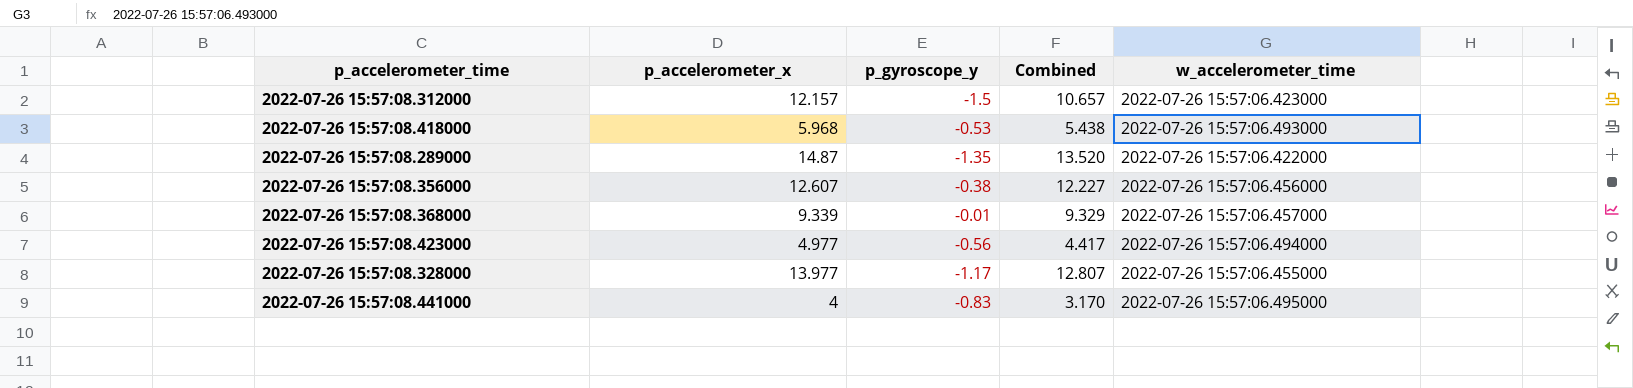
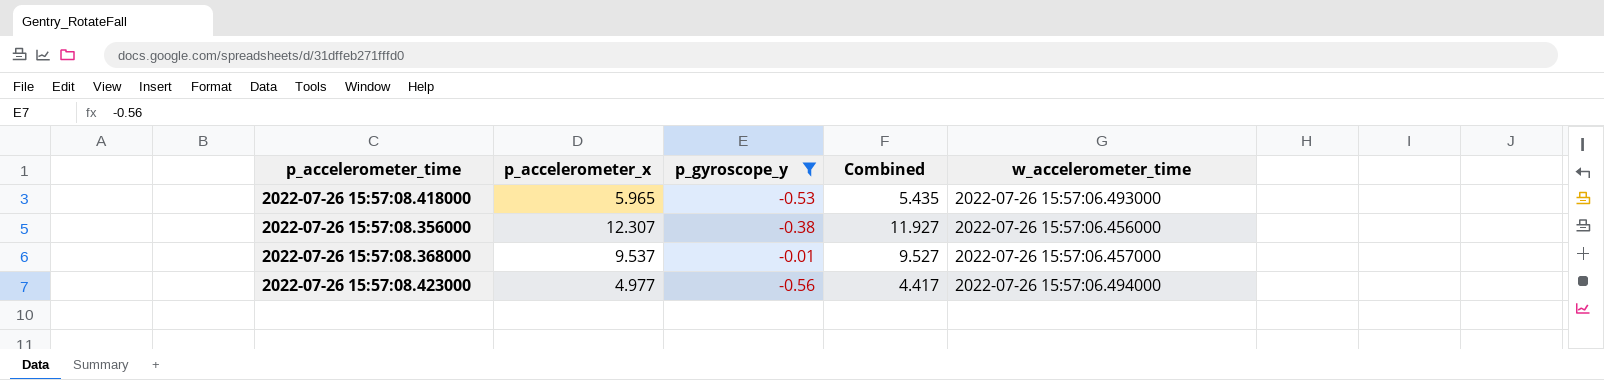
filter: none -> p_gyroscope_y >= -0.56
2022-07-26 15:57:08.418000 | p_accelerometer_x: 5.968 -> 5.965
2022-07-26 15:57:08.418000 | Combined: 5.438 -> 5.435
2022-07-26 15:57:08.356000 | p_accelerometer_x: 12.607 -> 12.307
2022-07-26 15:57:08.356000 | Combined: 12.227 -> 11.927
2022-07-26 15:57:08.368000 | p_accelerometer_x: 9.339 -> 9.537
2022-07-26 15:57:08.368000 | Combined: 9.329 -> 9.527

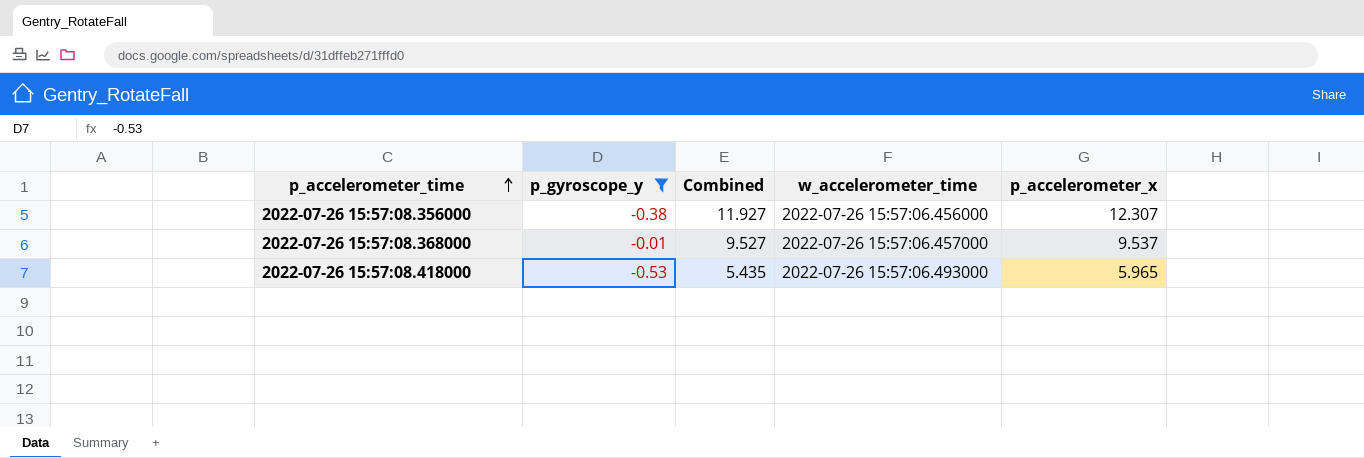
row order: none -> p_accelerometer_time ascending
column p_accelerometer_x | position: 2 -> 5
row 2022-07-26 15:57:08.423000: 4.977 | -0.56 | 4.417 | 2022-07-26 15:57:06.494000 -> none

